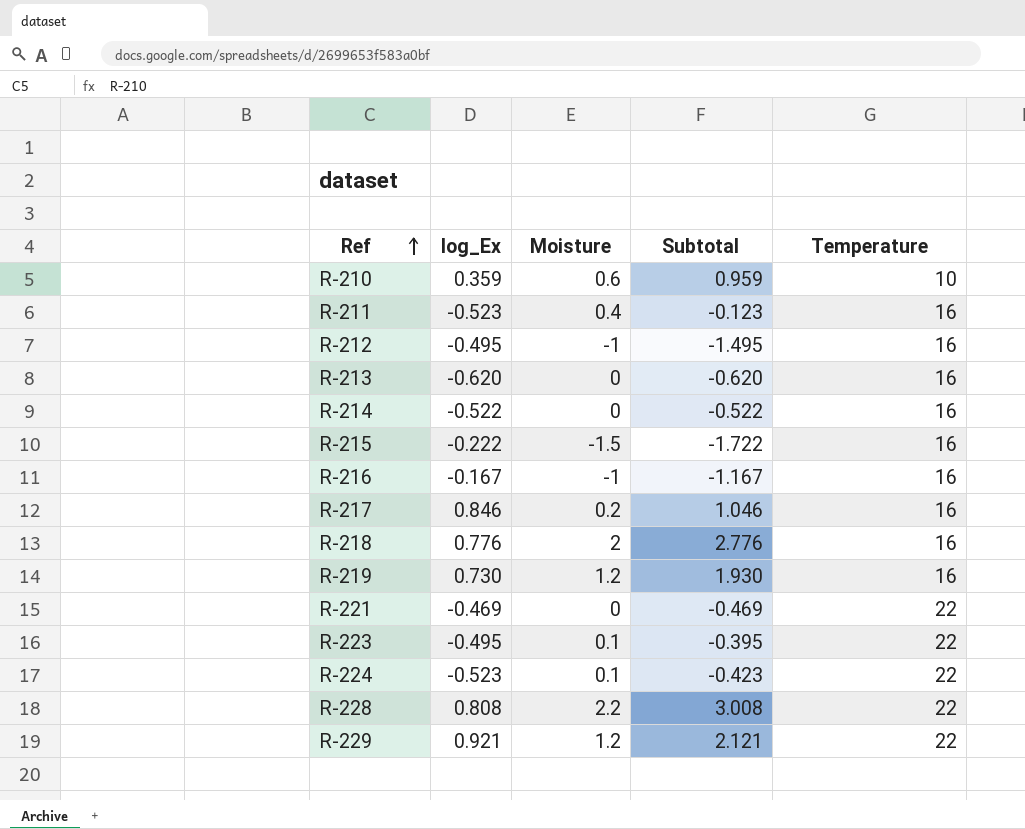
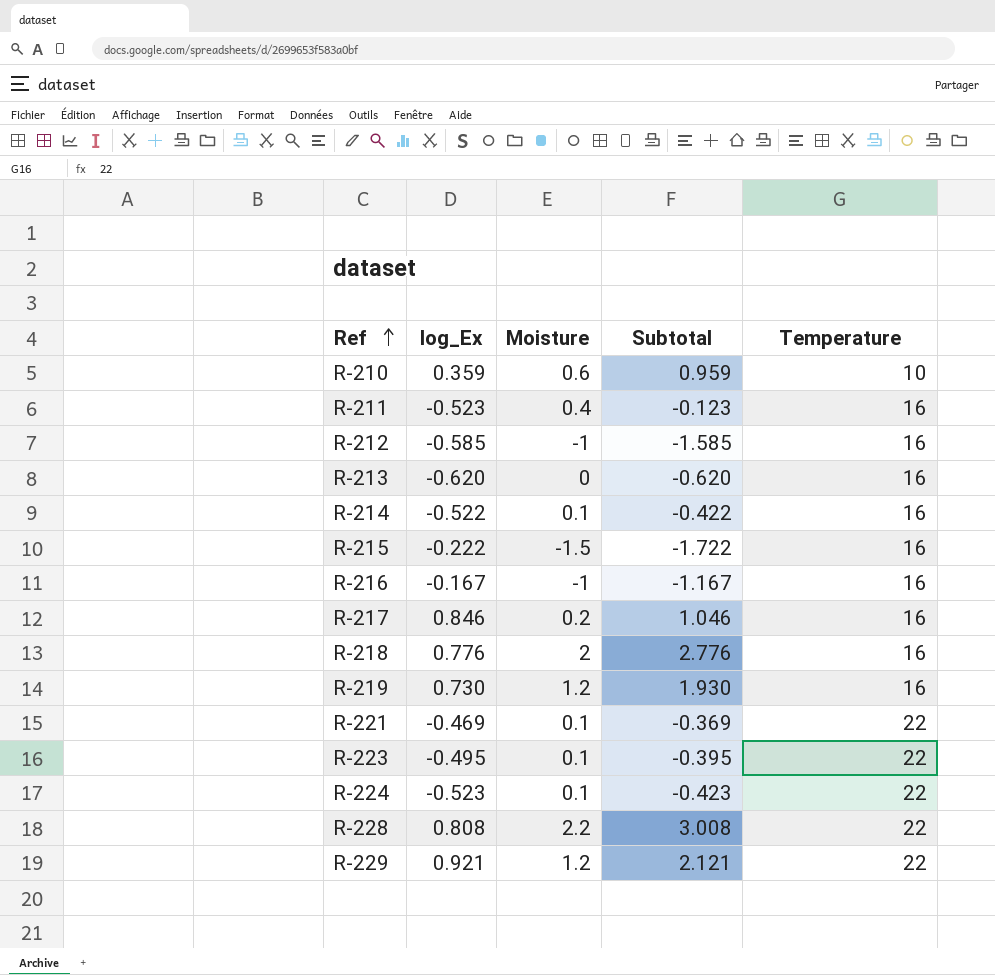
R-212 | log_Ex: -0.495 -> -0.585
R-212 | Subtotal: -1.495 -> -1.585
R-214 | Moisture: 0 -> 0.1
R-214 | Subtotal: -0.522 -> -0.422
R-221 | Moisture: 0 -> 0.1
R-221 | Subtotal: -0.469 -> -0.369

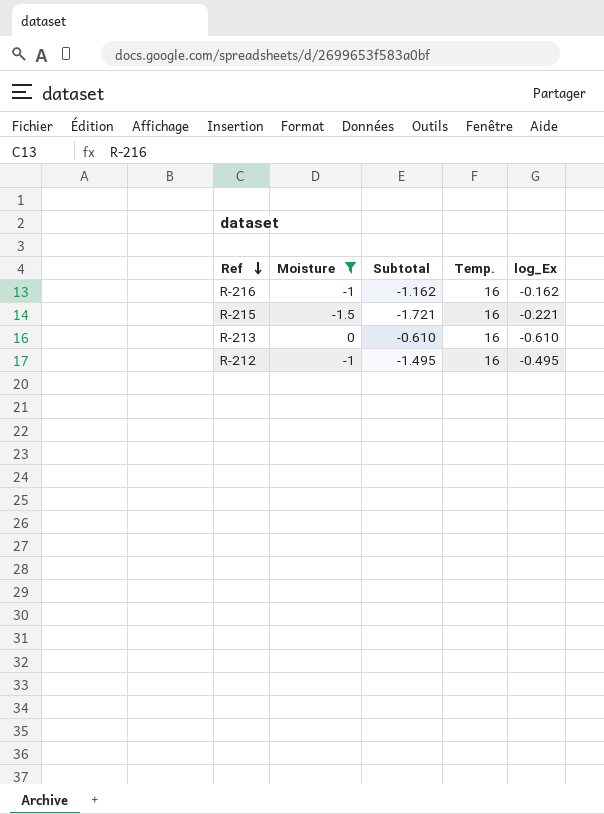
filter: none -> Moisture <= 0
row order: Ref ascending -> Ref descending
column name: Temperature -> Temp.
column log_Ex | position: 2 -> 5
R-216 | Subtotal: -1.167 -> -1.162
R-216 | log_Ex: -0.167 -> -0.162
R-215 | Subtotal: -1.722 -> -1.721
R-215 | log_Ex: -0.222 -> -0.221
R-213 | Subtotal: -0.620 -> -0.610
R-213 | log_Ex: -0.620 -> -0.610
R-212 | Subtotal: -1.585 -> -1.495
R-212 | log_Ex: -0.585 -> -0.495

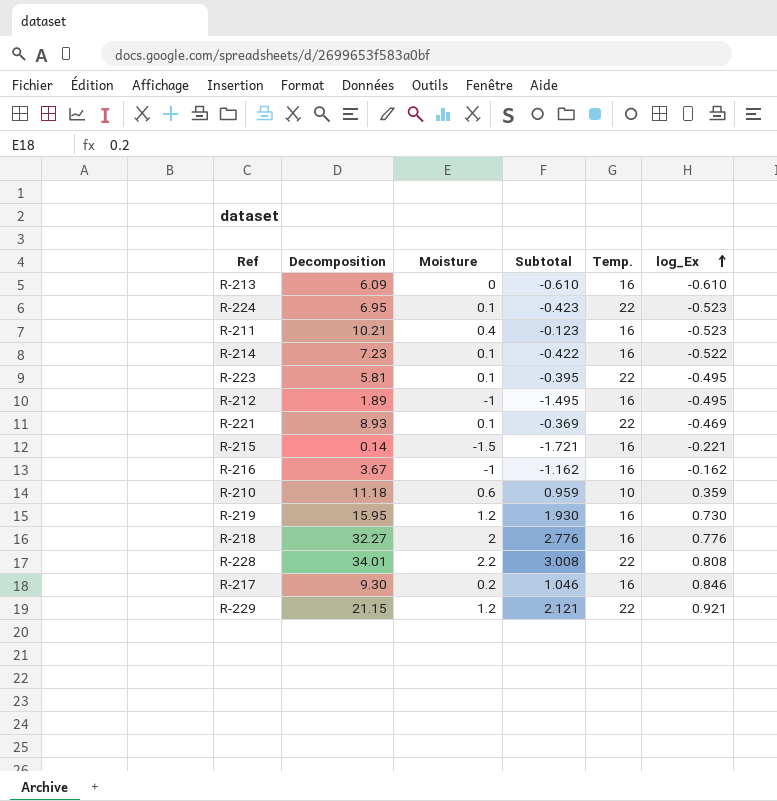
filter: Moisture <= 0 -> none
row order: Ref descending -> log_Ex ascending
column Decomposition | position: none -> 2

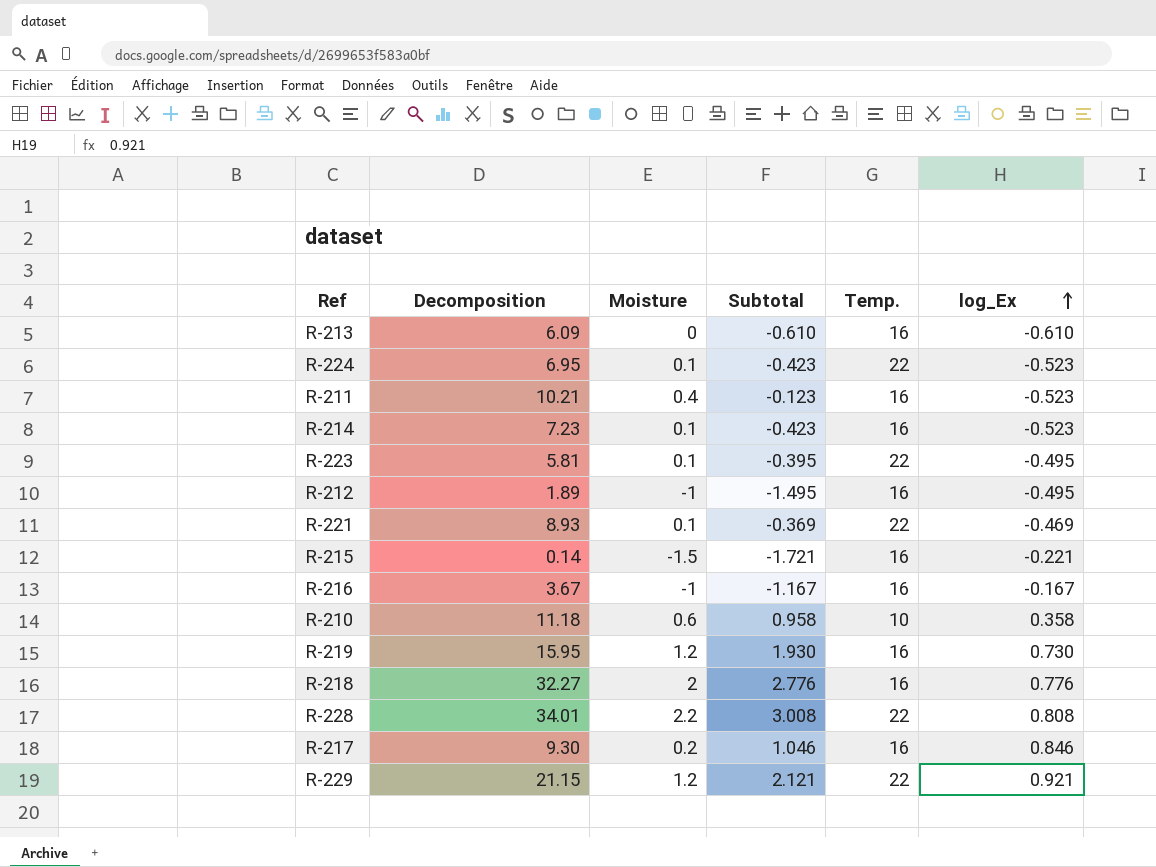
R-214 | Subtotal: -0.422 -> -0.423
R-214 | log_Ex: -0.522 -> -0.523
R-216 | Subtotal: -1.162 -> -1.167
R-216 | log_Ex: -0.162 -> -0.167
R-210 | Subtotal: 0.959 -> 0.958
R-210 | log_Ex: 0.359 -> 0.358

